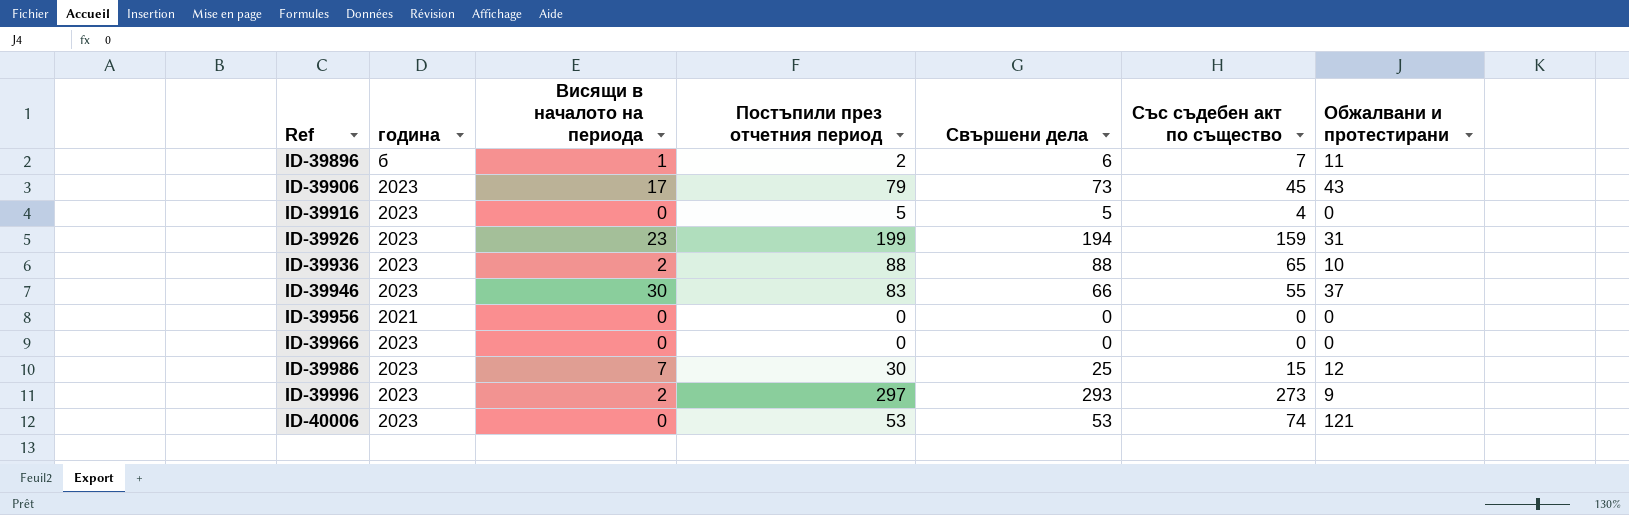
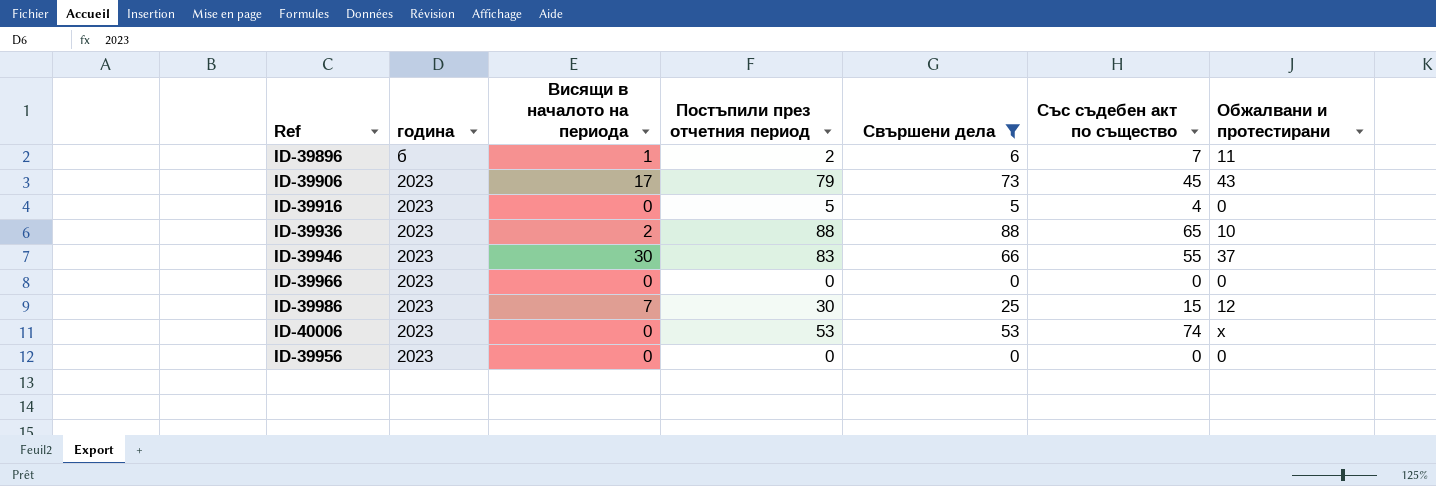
filter: none -> Свършени дела <= 88
row order: Ref ascending -> година descending
ID-40006 | Обжалвани и протестирани: 121 -> x
ID-39956 | година: 2021 -> 2023

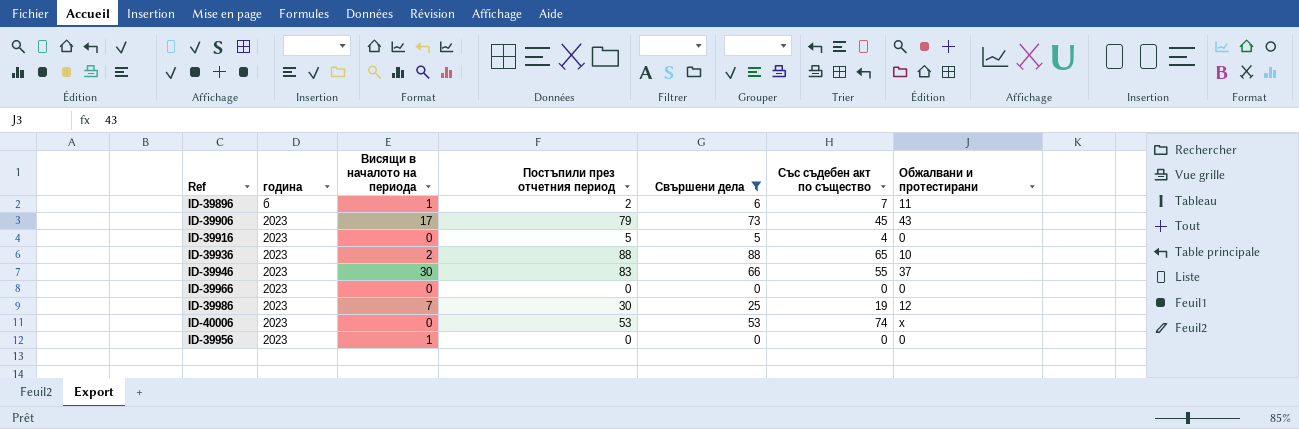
ID-39986 | Със съдебен акт по същество: 15 -> 19
ID-39956 | Висящи в началото на периода: 0 -> 1

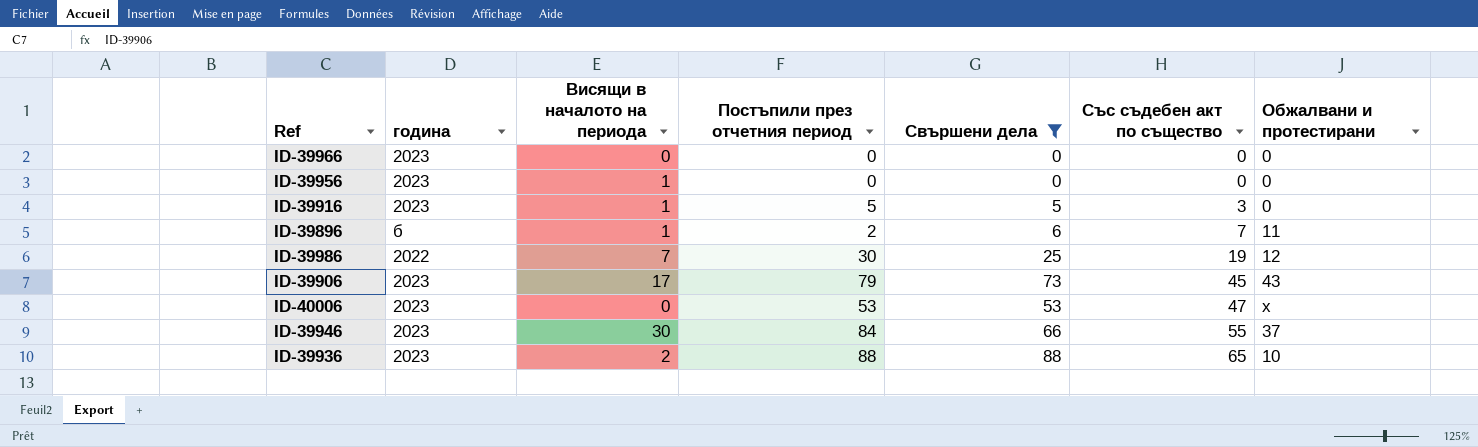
row order: година descending -> Със съдебен акт по същество ascending
ID-39916 | Висящи в началото на периода: 0 -> 1
ID-39916 | Със съдебен акт по същество: 4 -> 3
ID-39986 | година: 2023 -> 2022
ID-40006 | Със съдебен акт по същество: 74 -> 47
ID-39946 | Постъпили през отчетния период: 83 -> 84

